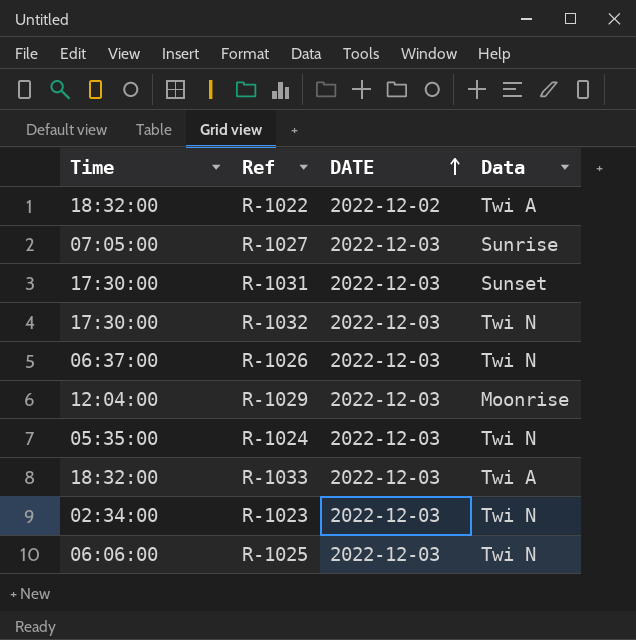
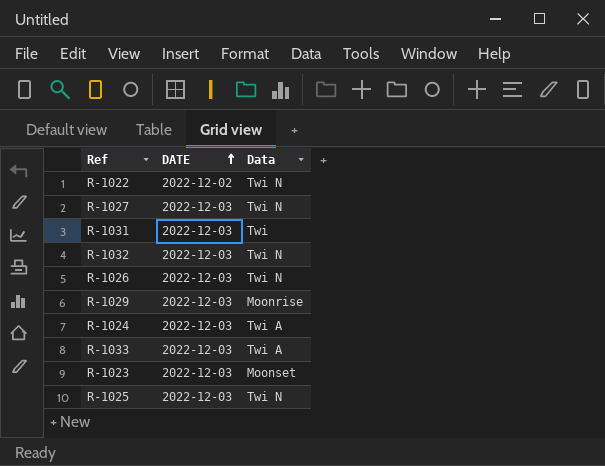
column Time | position: 1 -> none
R-1022 | Data: Twi A -> Twi N
R-1027 | Data: Sunrise -> Twi N
R-1031 | Data: Sunset -> Twi
R-1024 | Data: Twi N -> Twi A
R-1023 | Data: Twi N -> Moonset

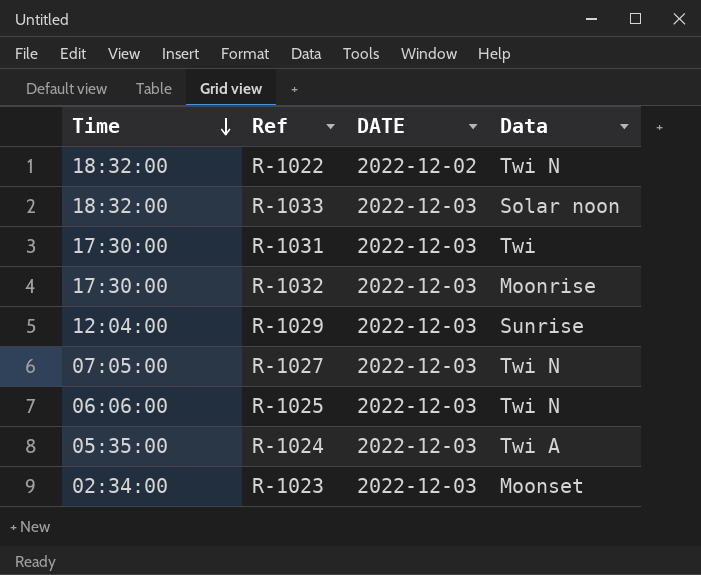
row order: DATE ascending -> Time descending
column Time | position: none -> 1
row R-1026: 2022-12-03 | Twi N -> none
R-1033 | Data: Twi A -> Solar noon
R-1032 | Data: Twi N -> Moonrise
R-1029 | Data: Moonrise -> Sunrise

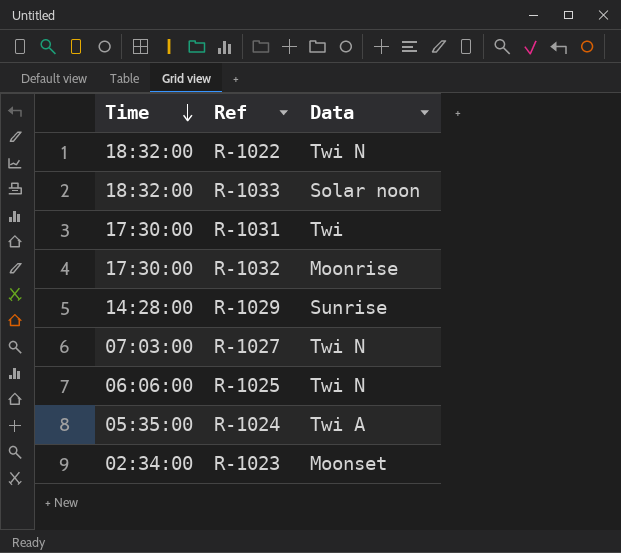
column DATE | position: 3 -> none
R-1029 | Time: 12:04:00 -> 14:28:00
R-1027 | Time: 07:05:00 -> 07:03:00

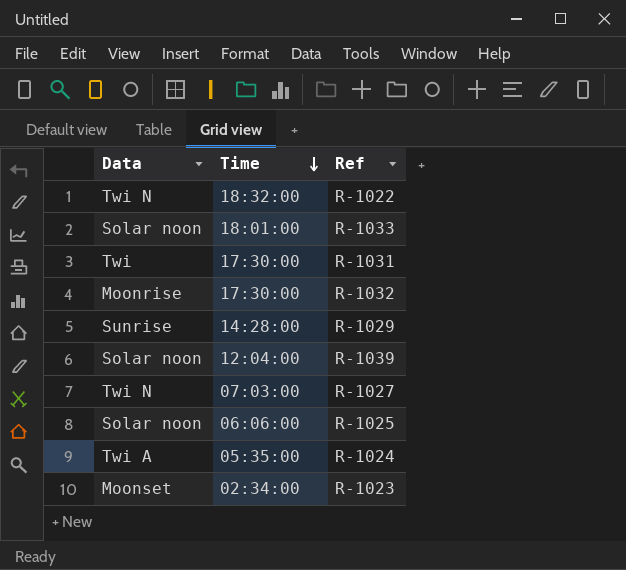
column Data | position: 3 -> 1
R-1033 | Time: 18:32:00 -> 18:01:00
row R-1039: none -> Solar noon | 12:04:00
R-1025 | Data: Twi N -> Solar noon

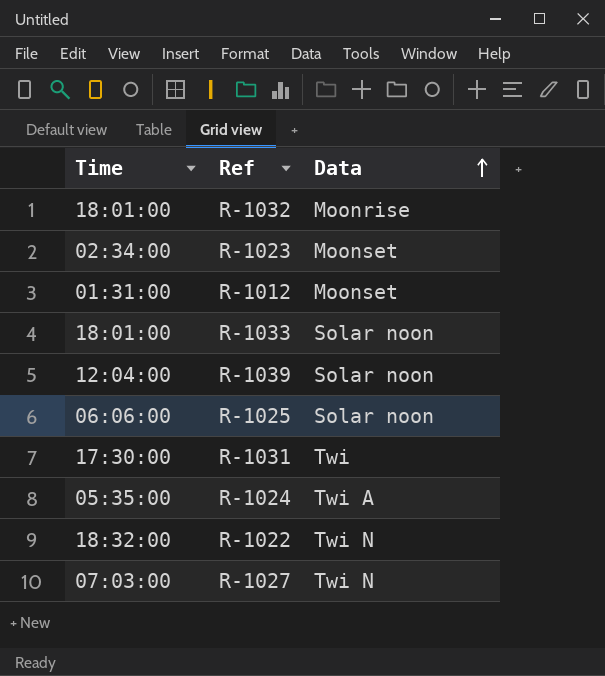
row order: Time descending -> Data ascending
column Data | position: 1 -> 3
row R-1029: Sunrise | 14:28:00 -> none
R-1032 | Time: 17:30:00 -> 18:01:00
row R-1012: none -> 01:31:00 | Moonset

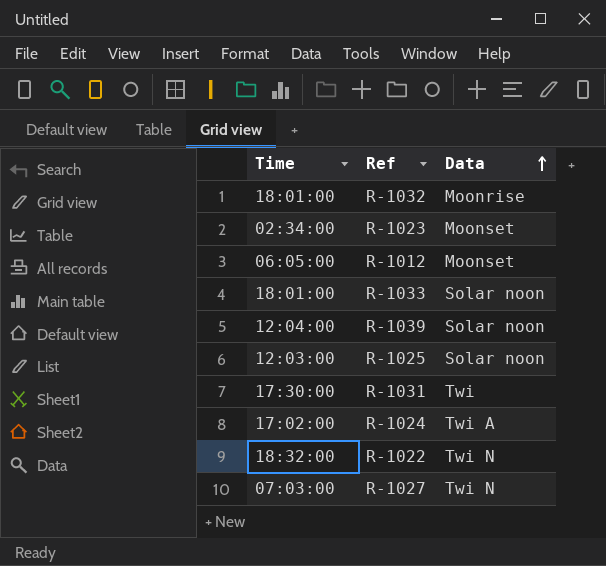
R-1012 | Time: 01:31:00 -> 06:05:00
R-1025 | Time: 06:06:00 -> 12:03:00
R-1024 | Time: 05:35:00 -> 17:02:00

